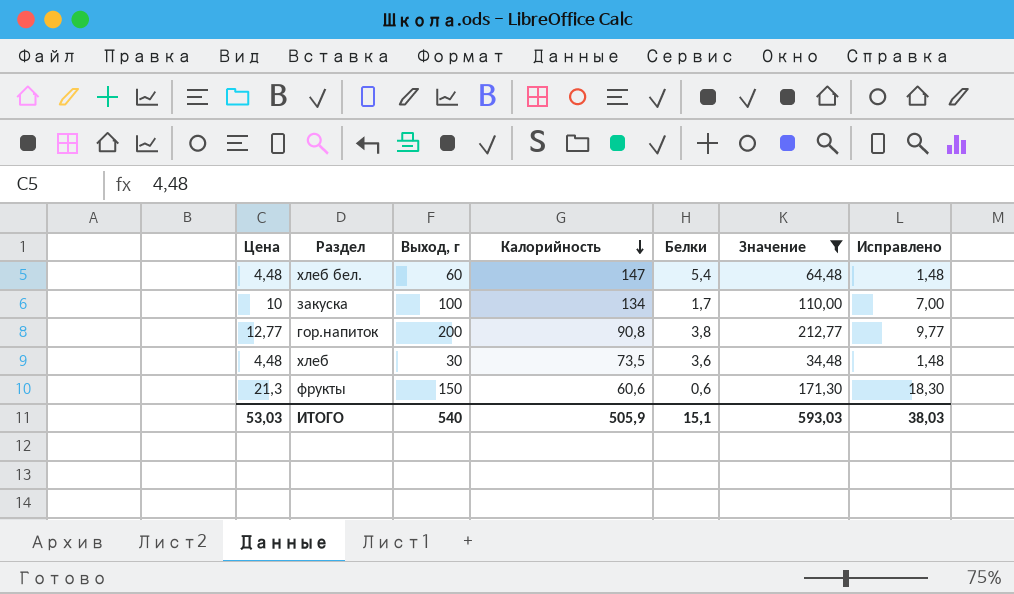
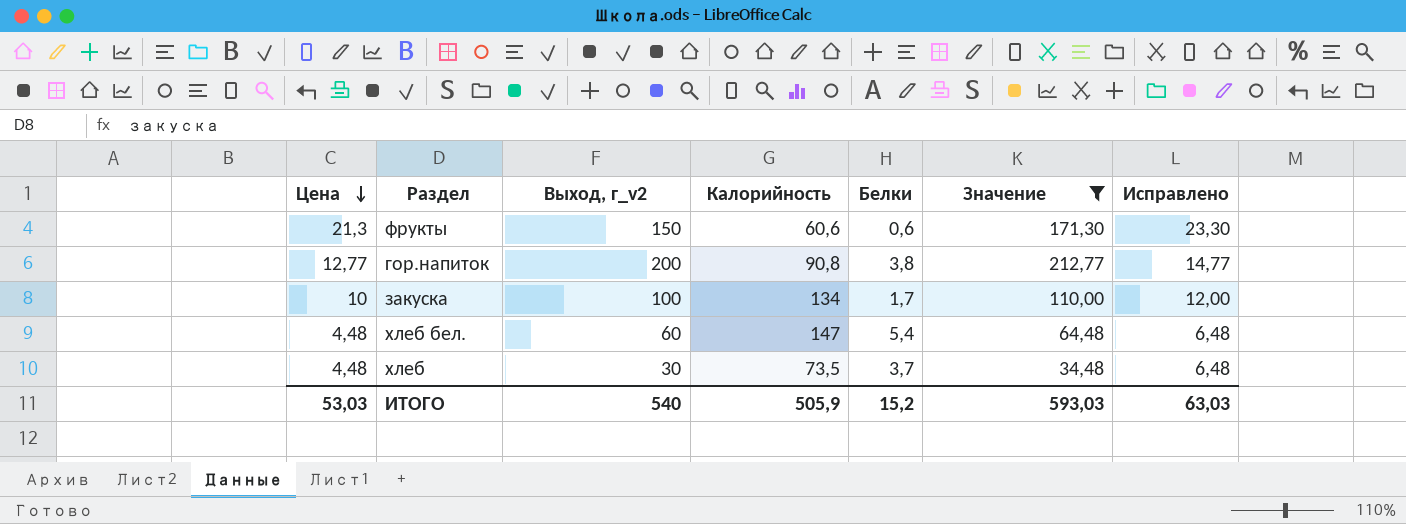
row order: Калорийность descending -> Цена descending
column name: Выход, г -> Выход, г_v2
column Исправлено | formula: [Цена] - 3 -> [Цена] + 2
хлеб | Белки: 3,6 -> 3,7
ИТОГО | Белки: 15,1 -> 15,2
ИТОГО | Исправлено: 38,03 -> 63,03

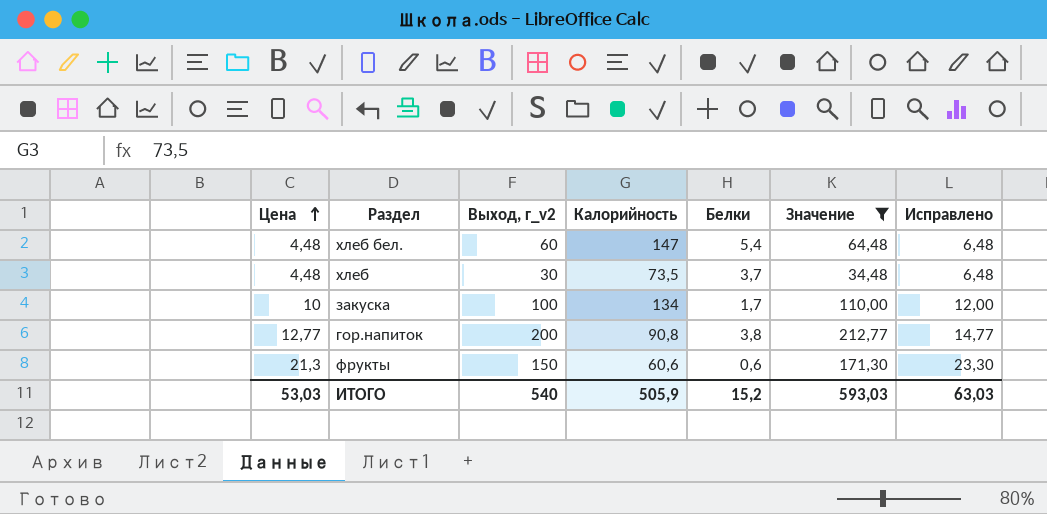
row order: Цена descending -> Цена ascending

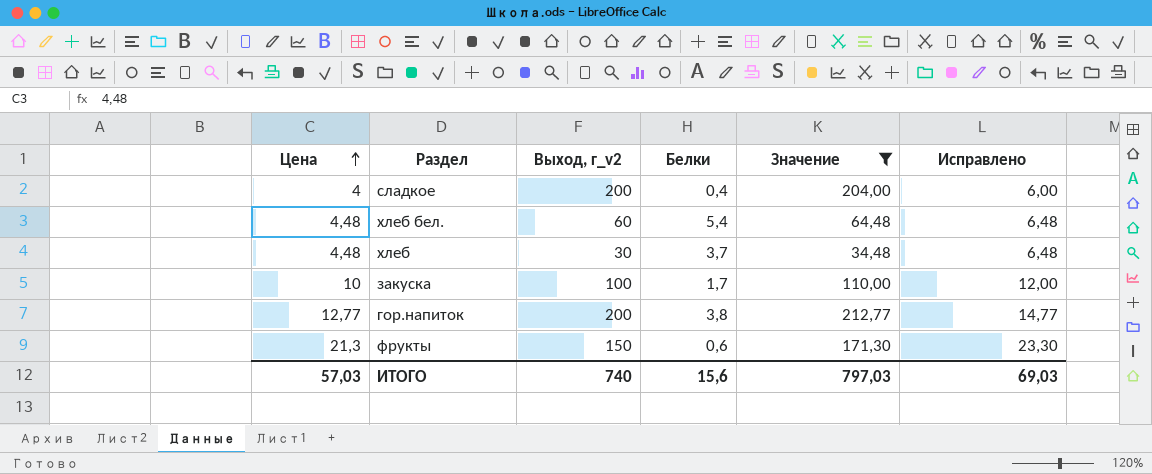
column Калорийность | position: 4 -> none
row сладкое: none -> 4 | 200 | 0,4 | 204,00 | 6,00
ИТОГО | Цена: 53,03 -> 57,03
ИТОГО | Выход, г_v2: 540 -> 740
ИТОГО | Белки: 15,2 -> 15,6
ИТОГО | Значение: 593,03 -> 797,03
ИТОГО | Исправлено: 63,03 -> 69,03

